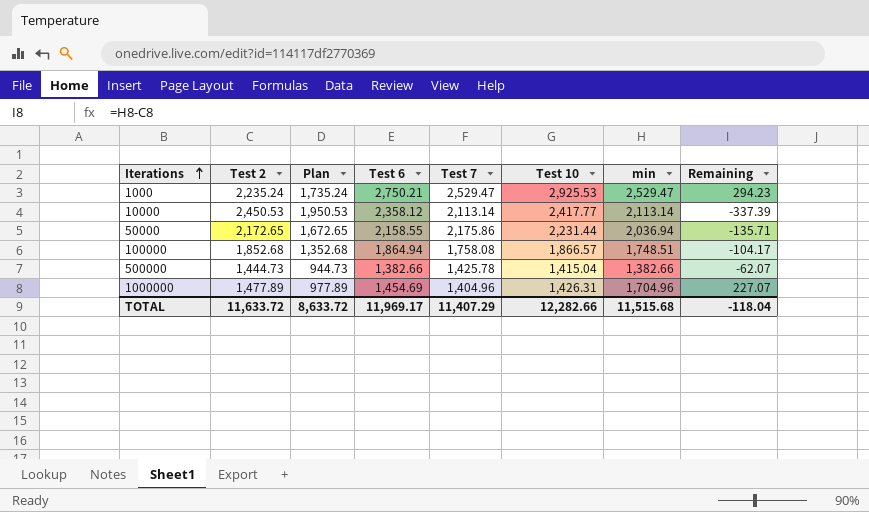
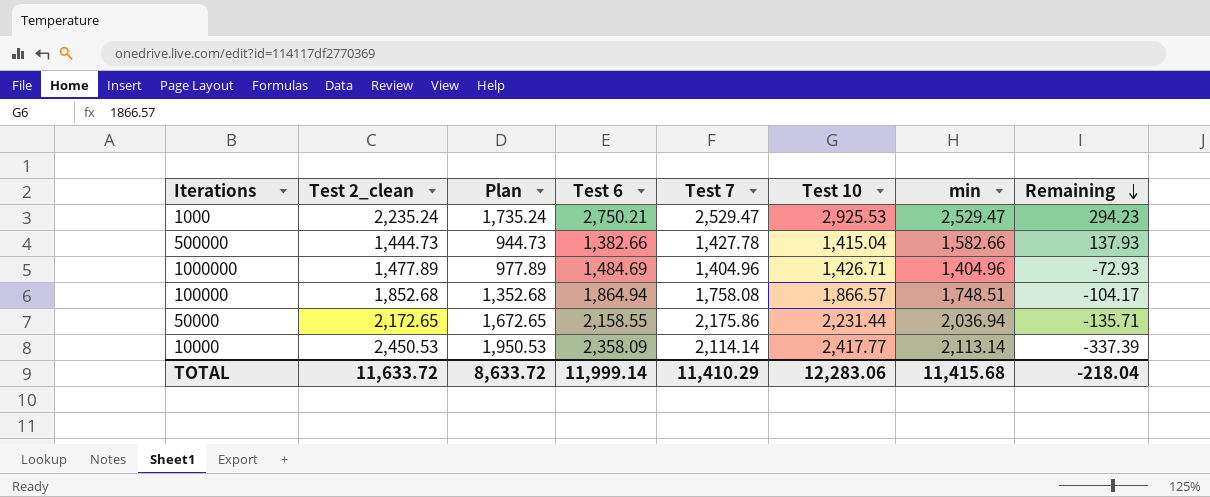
row order: Iterations ascending -> Remaining descending
column name: Test 2 -> Test 2_clean
500000 | Test 7: 1,425.78 -> 1,427.78
500000 | min: 1,382.66 -> 1,582.66
500000 | Remaining: -62.07 -> 137.93
1000000 | Test 6: 1,454.69 -> 1,484.69
1000000 | Test 10: 1,426.31 -> 1,426.71
1000000 | min: 1,704.96 -> 1,404.96
1000000 | Remaining: 227.07 -> -72.93
10000 | Test 6: 2,358.12 -> 2,358.09
10000 | Test 7: 2,113.14 -> 2,114.14
TOTAL | Test 6: 11,969.17 -> 11,999.14
TOTAL | Test 7: 11,407.29 -> 11,410.29
TOTAL | Test 10: 12,282.66 -> 12,283.06
TOTAL | min: 11,515.68 -> 11,415.68
TOTAL | Remaining: -118.04 -> -218.04

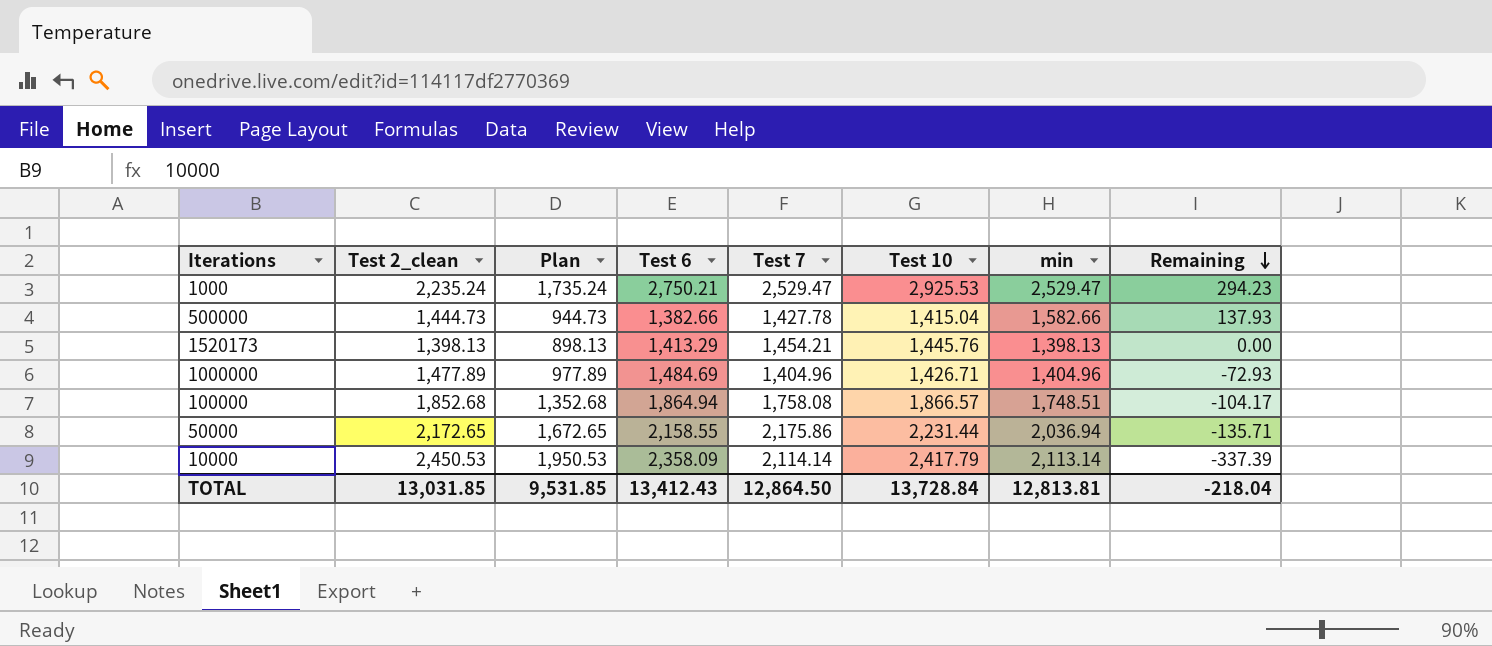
row 1520173: none -> 1,398.13 | 898.13 | 1,413.29 | 1,454.21 | 1,445.76 | 1,398.13 | 0.00
10000 | Test 10: 2,417.77 -> 2,417.79
TOTAL | Test 2_clean: 11,633.72 -> 13,031.85
TOTAL | Plan: 8,633.72 -> 9,531.85
TOTAL | Test 6: 11,999.14 -> 13,412.43
TOTAL | Test 7: 11,410.29 -> 12,864.50
TOTAL | Test 10: 12,283.06 -> 13,728.84
TOTAL | min: 11,415.68 -> 12,813.81

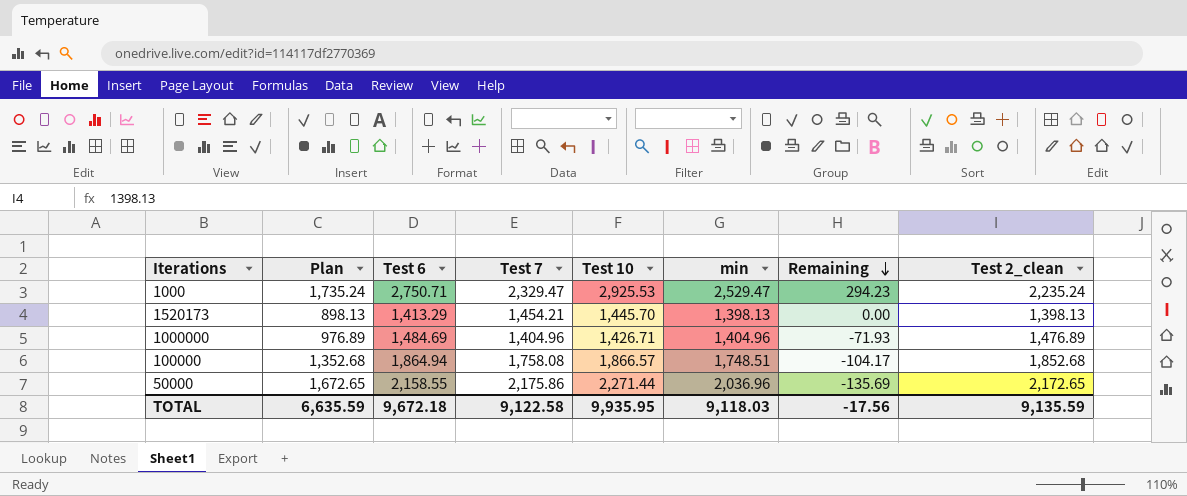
column Test 2_clean | position: 2 -> 8
row 500000: 1,444.73 | 944.73 | 1,382.66 | 1,427.78 | 1,415.04 | 1,582.66 | 137.93 -> none
row 10000: 2,450.53 | 1,950.53 | 2,358.09 | 2,114.14 | 2,417.79 | 2,113.14 | -337.39 -> none
1000 | Test 6: 2,750.21 -> 2,750.71
1000 | Test 7: 2,529.47 -> 2,329.47
1520173 | Test 10: 1,445.76 -> 1,445.70
1000000 | Plan: 977.89 -> 976.89
1000000 | Remaining: -72.93 -> -71.93
1000000 | Test 2_clean: 1,477.89 -> 1,476.89
50000 | Test 10: 2,231.44 -> 2,271.44
50000 | min: 2,036.94 -> 2,036.96
50000 | Remaining: -135.71 -> -135.69
TOTAL | Plan: 9,531.85 -> 6,635.59
TOTAL | Test 6: 13,412.43 -> 9,672.18
TOTAL | Test 7: 12,864.50 -> 9,122.58
TOTAL | Test 10: 13,728.84 -> 9,935.95
TOTAL | min: 12,813.81 -> 9,118.03
TOTAL | Remaining: -218.04 -> -17.56
TOTAL | Test 2_clean: 13,031.85 -> 9,135.59

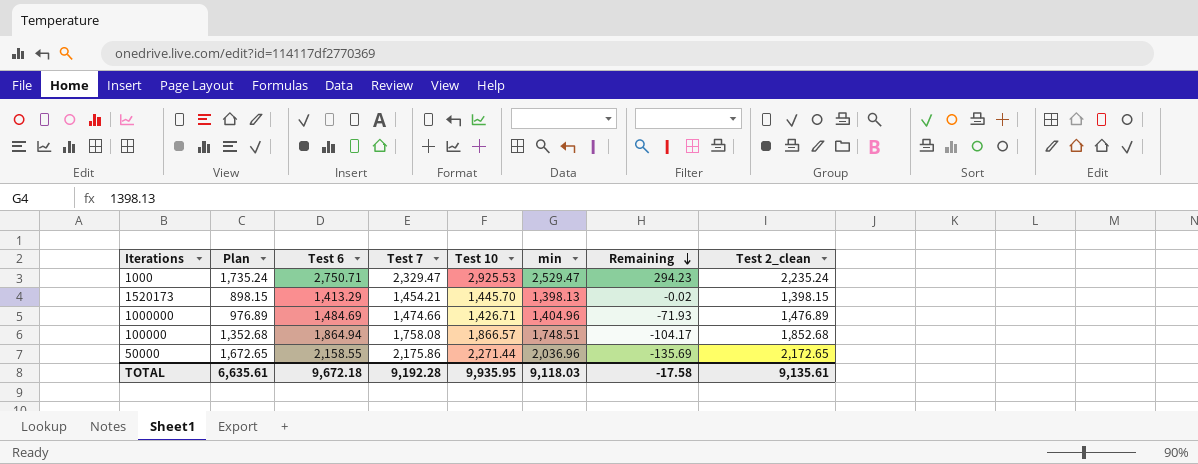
1520173 | Plan: 898.13 -> 898.15
1520173 | Remaining: 0.00 -> -0.02
1520173 | Test 2_clean: 1,398.13 -> 1,398.15
1000000 | Test 7: 1,404.96 -> 1,474.66
TOTAL | Plan: 6,635.59 -> 6,635.61
TOTAL | Test 7: 9,122.58 -> 9,192.28
TOTAL | Remaining: -17.56 -> -17.58
TOTAL | Test 2_clean: 9,135.59 -> 9,135.61

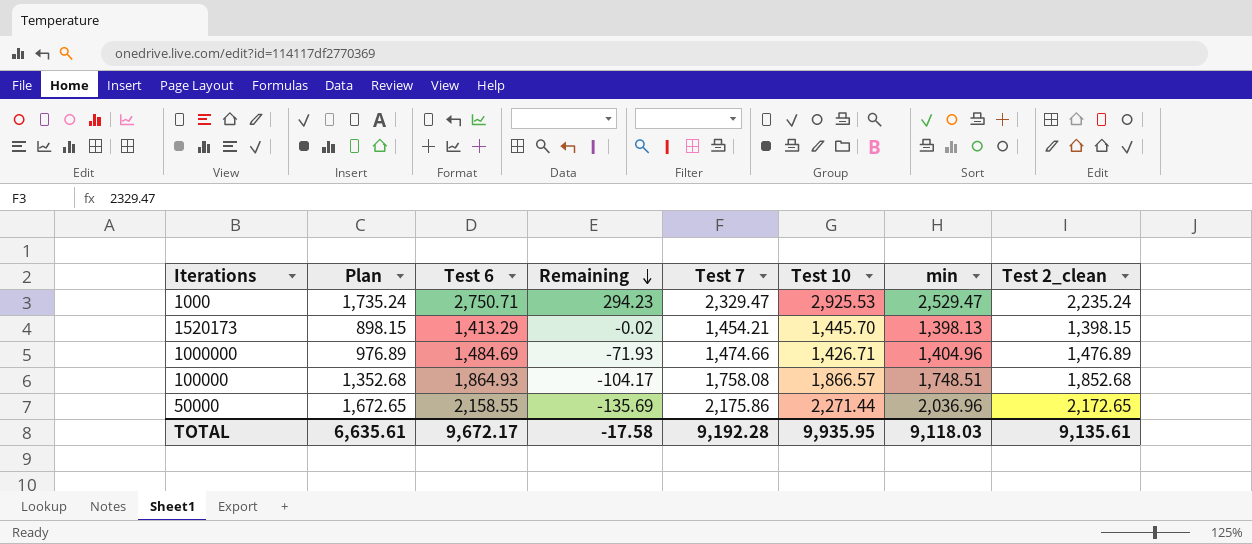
column Remaining | position: 7 -> 4
100000 | Test 6: 1,864.94 -> 1,864.93
TOTAL | Test 6: 9,672.18 -> 9,672.17

